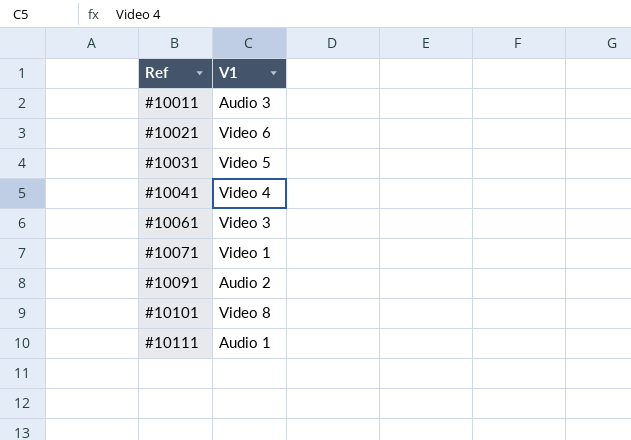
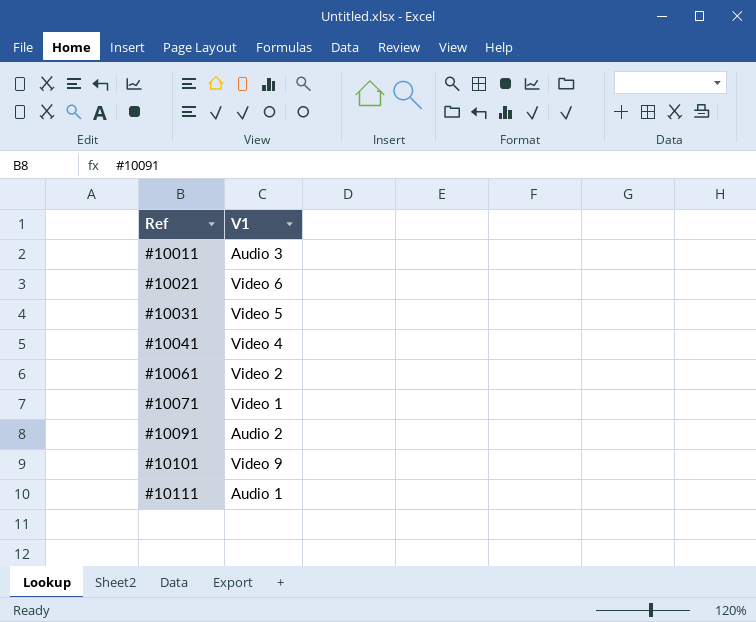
#10061 | V1: Video 3 -> Video 2
#10101 | V1: Video 8 -> Video 9

